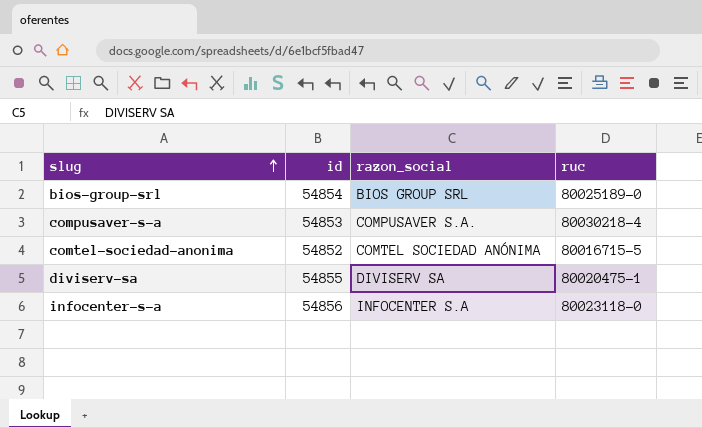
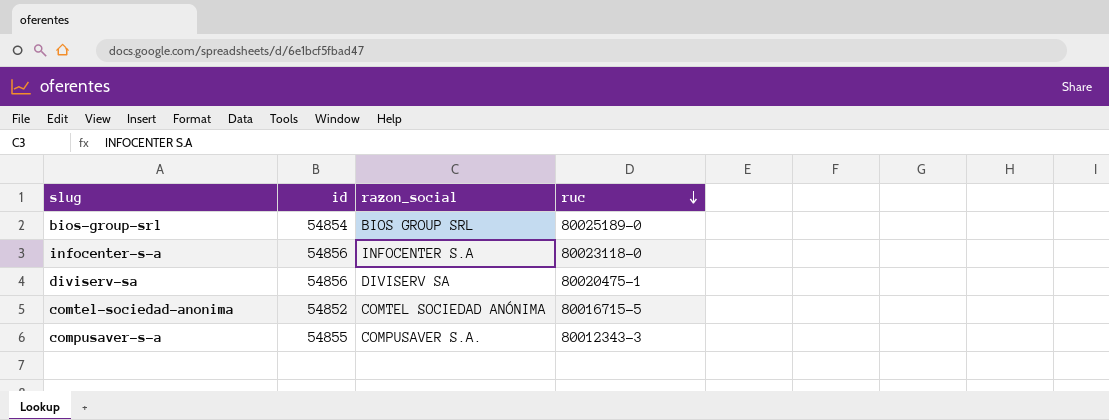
row order: slug ascending -> ruc descending
diviserv-sa | id: 54855 -> 54856
compusaver-s-a | id: 54853 -> 54855
compusaver-s-a | ruc: 80030218-4 -> 80012343-3

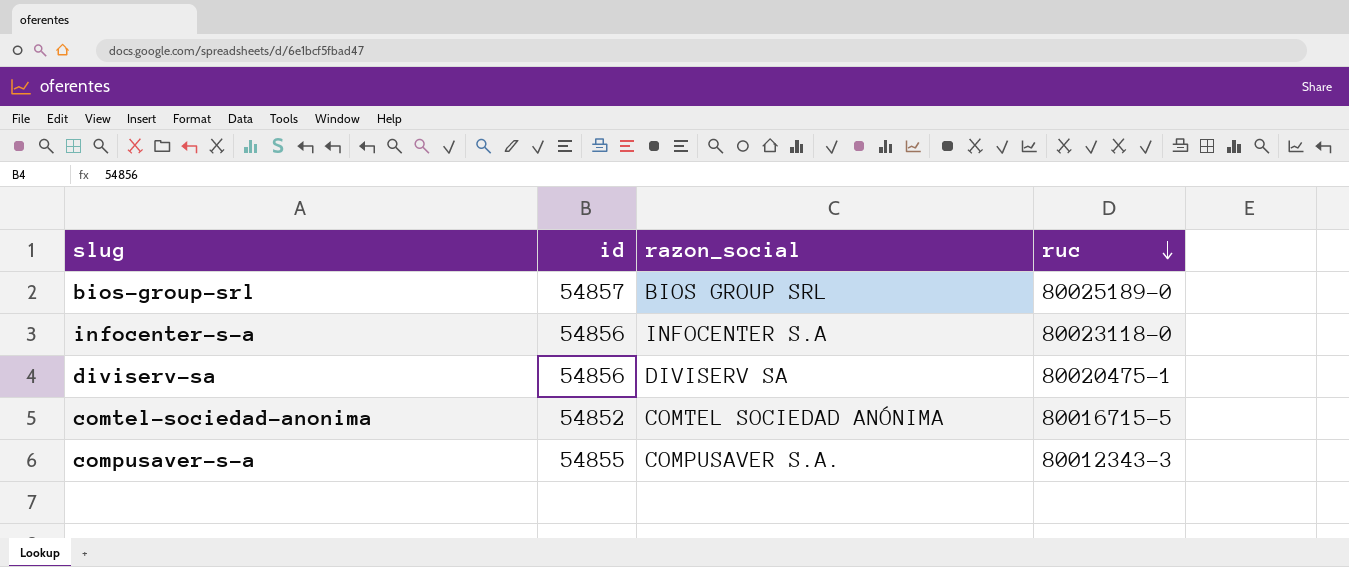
bios-group-srl | id: 54854 -> 54857

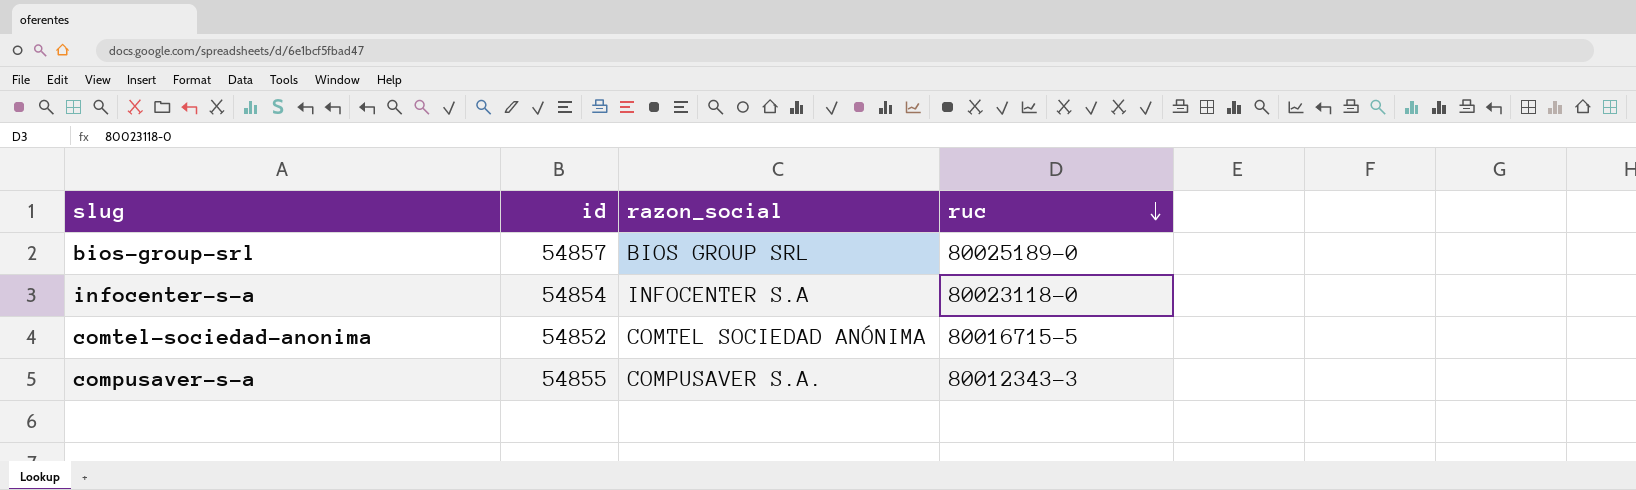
row diviserv-sa: 54856 | DIVISERV SA | 80020475-1 -> none
infocenter-s-a | id: 54856 -> 54854

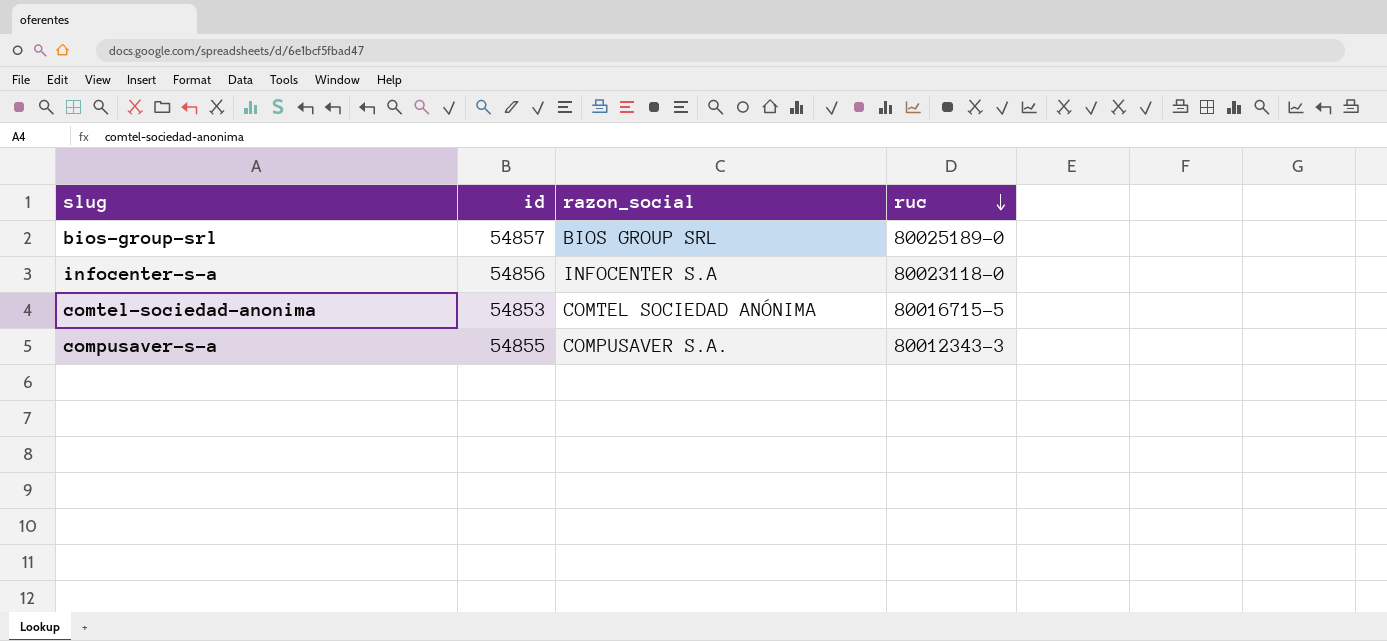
infocenter-s-a | id: 54854 -> 54856
comtel-sociedad-anonima | id: 54852 -> 54853

